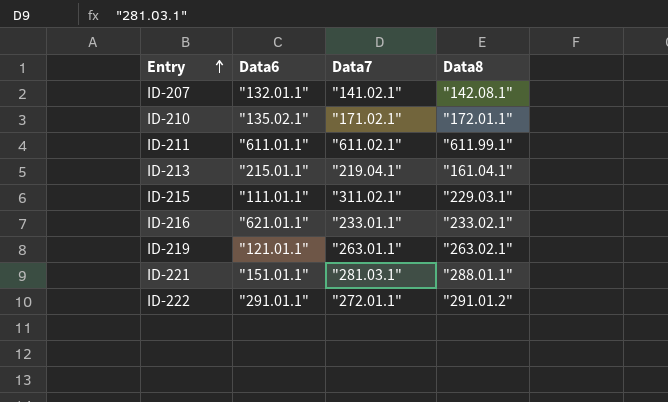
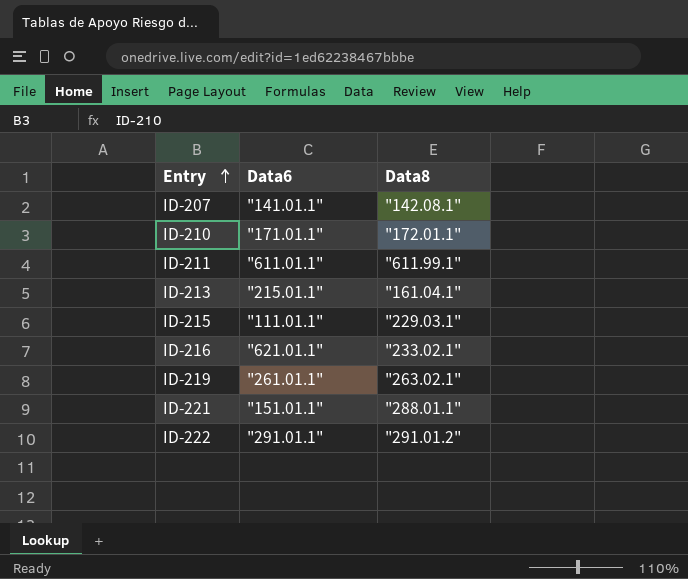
column Data7 | position: 3 -> none
ID-207 | Data6: "132.01.1" -> "141.01.1"
ID-210 | Data6: "135.02.1" -> "171.01.1"
ID-219 | Data6: "121.01.1" -> "261.01.1"

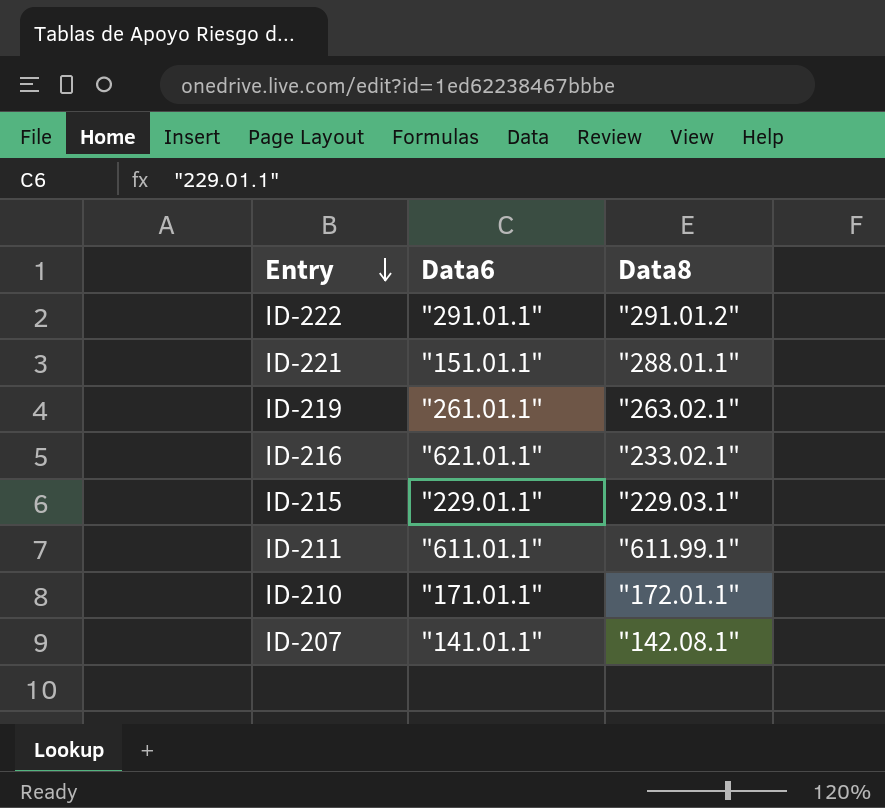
row order: Entry ascending -> Entry descending
row ID-213: "215.01.1" | "161.04.1" -> none
ID-215 | Data6: "111.01.1" -> "229.01.1"

